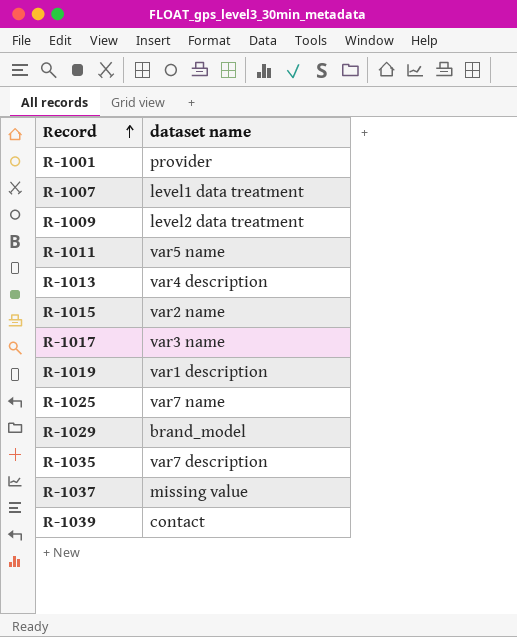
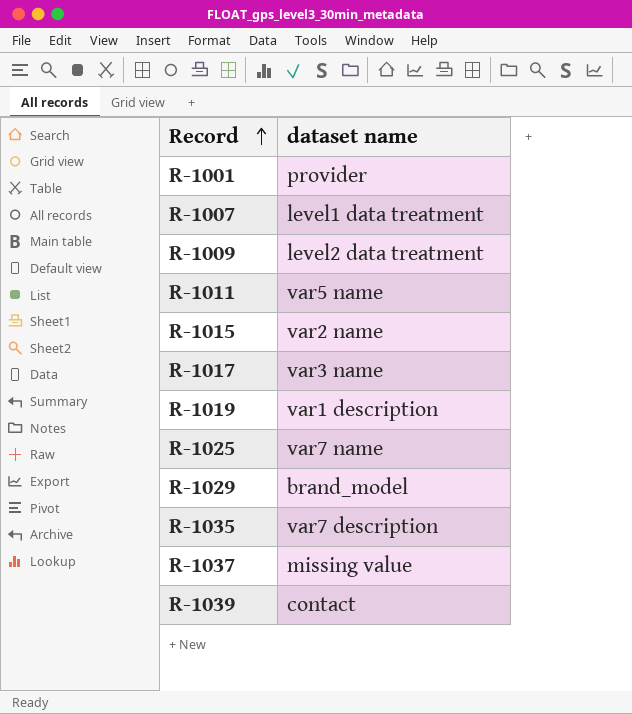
row R-1013: var4 description -> none

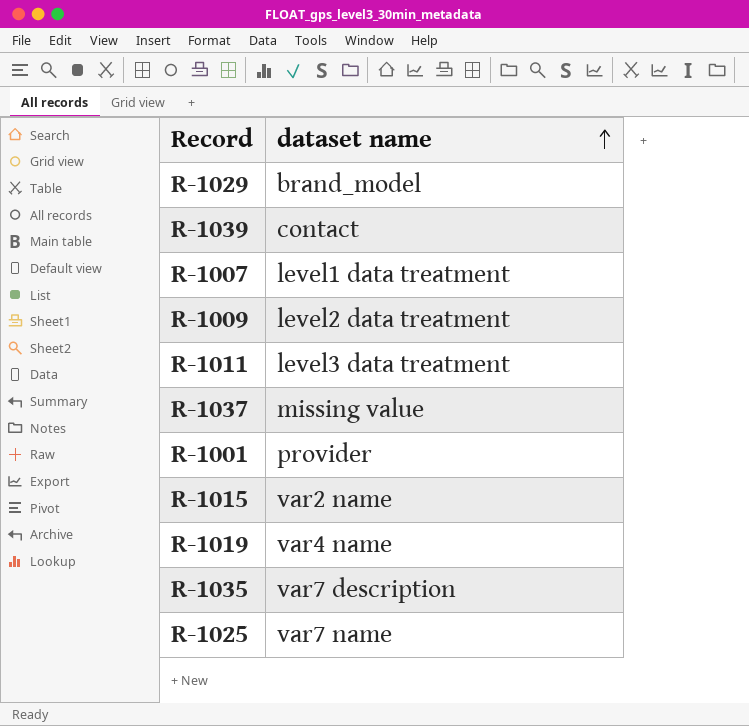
row order: Record ascending -> dataset name ascending
row R-1017: var3 name -> none
R-1011 | dataset name: var5 name -> level3 data treatment
R-1019 | dataset name: var1 description -> var4 name

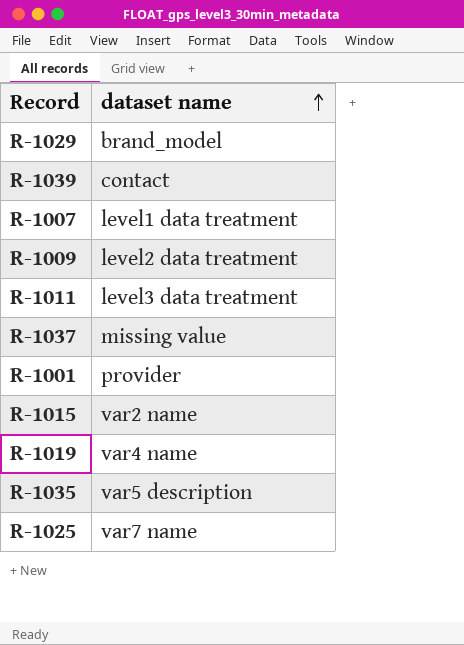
R-1035 | dataset name: var7 description -> var5 description

